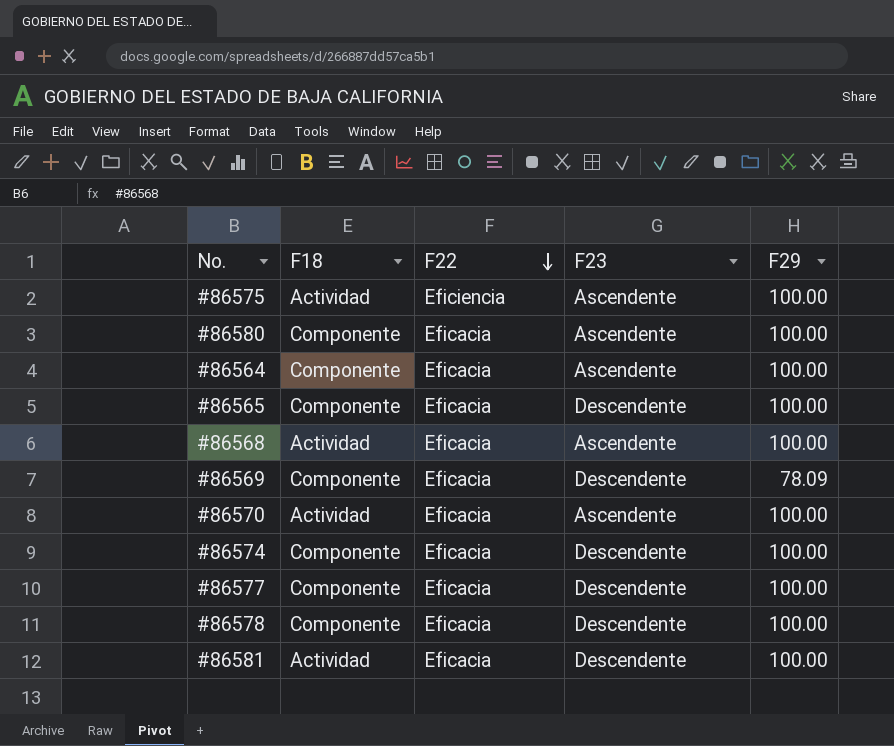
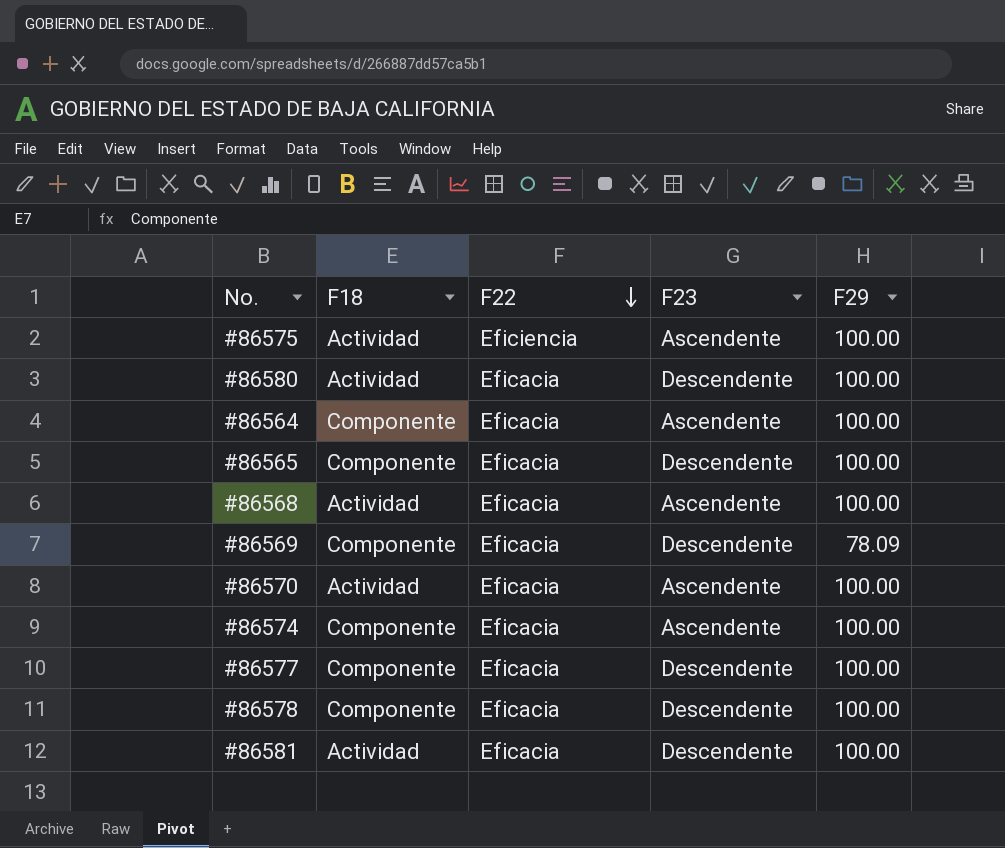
#86580 | F18: Componente -> Actividad
#86580 | F23: Ascendente -> Descendente
#86574 | F23: Descendente -> Ascendente

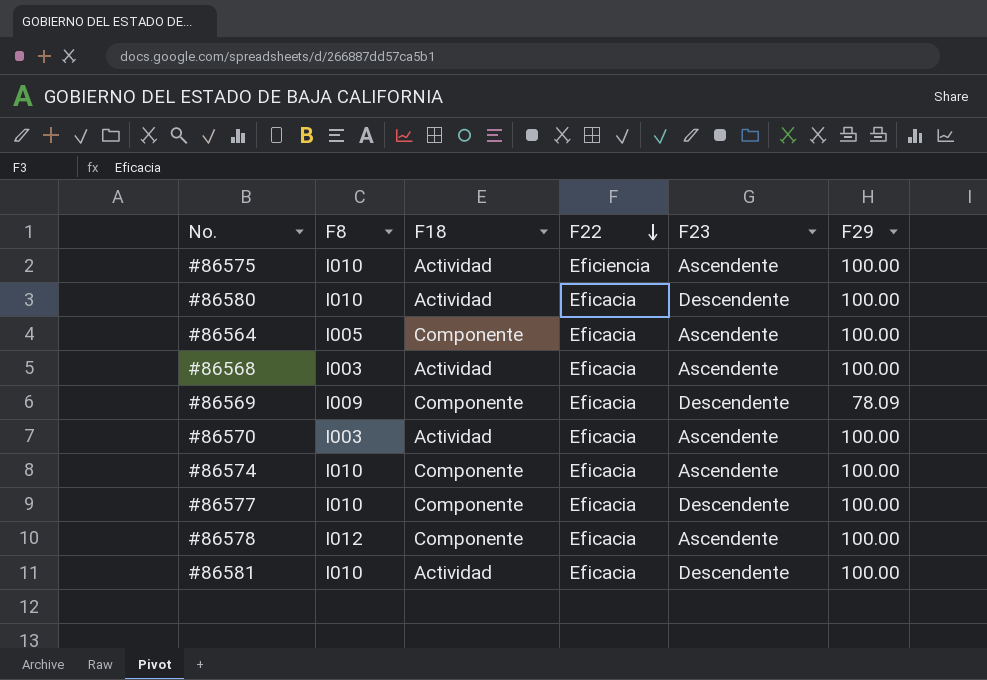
column F8 | position: none -> 2
row #86565: Componente | Eficacia | Descendente | 100.00 -> none
#86578 | F23: Descendente -> Ascendente

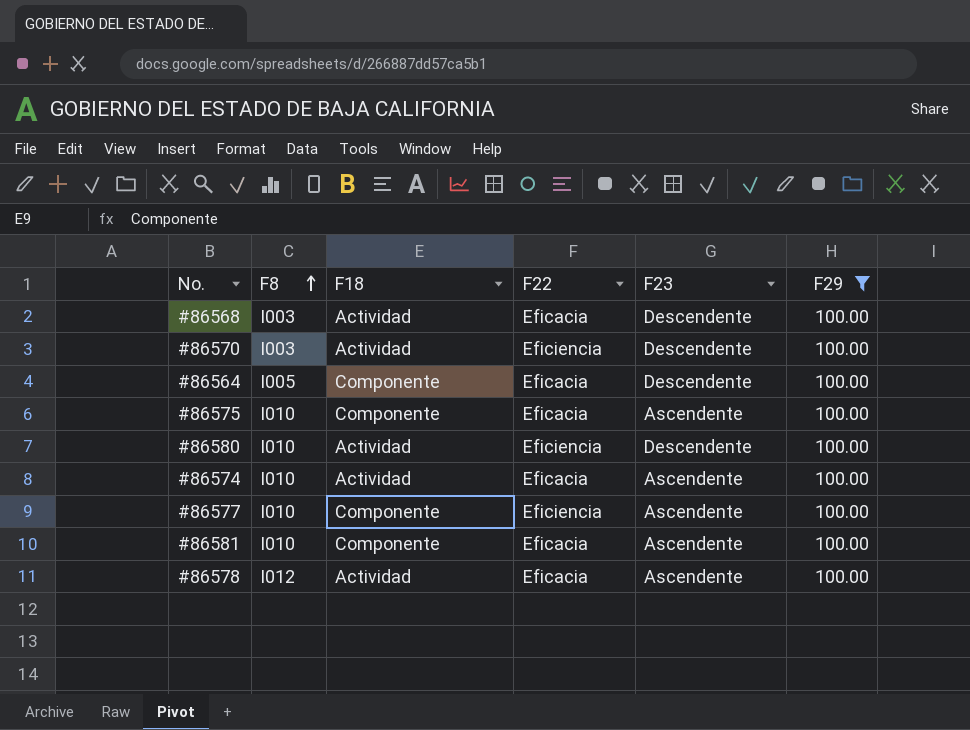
filter: none -> F29 = 100.00
row order: F22 descending -> F8 ascending
#86568 | F23: Ascendente -> Descendente
#86570 | F22: Eficacia -> Eficiencia
#86570 | F23: Ascendente -> Descendente
#86564 | F23: Ascendente -> Descendente
#86575 | F18: Actividad -> Componente
#86575 | F22: Eficiencia -> Eficacia
#86580 | F22: Eficacia -> Eficiencia
#86574 | F18: Componente -> Actividad
#86577 | F22: Eficacia -> Eficiencia
#86577 | F23: Descendente -> Ascendente
#86581 | F18: Actividad -> Componente
#86581 | F23: Descendente -> Ascendente
#86578 | F18: Componente -> Actividad

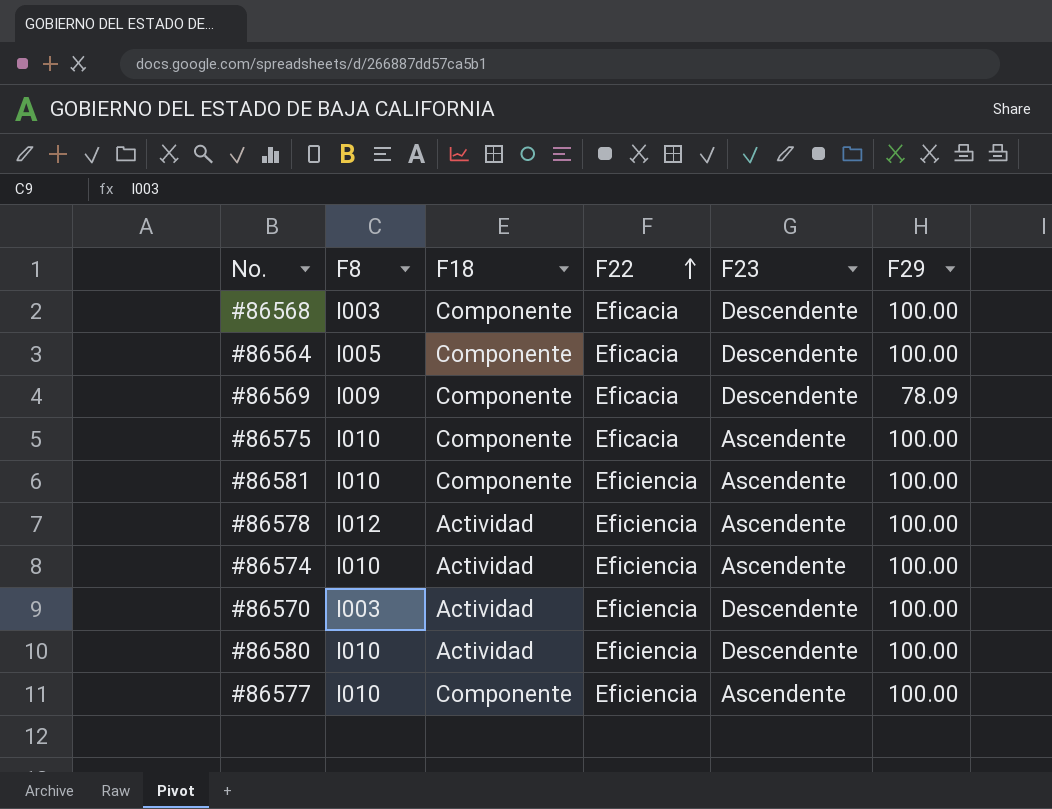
filter: F29 = 100.00 -> none
row order: F8 ascending -> F22 ascending
#86568 | F18: Actividad -> Componente
#86581 | F22: Eficacia -> Eficiencia
#86578 | F22: Eficacia -> Eficiencia
#86574 | F22: Eficacia -> Eficiencia

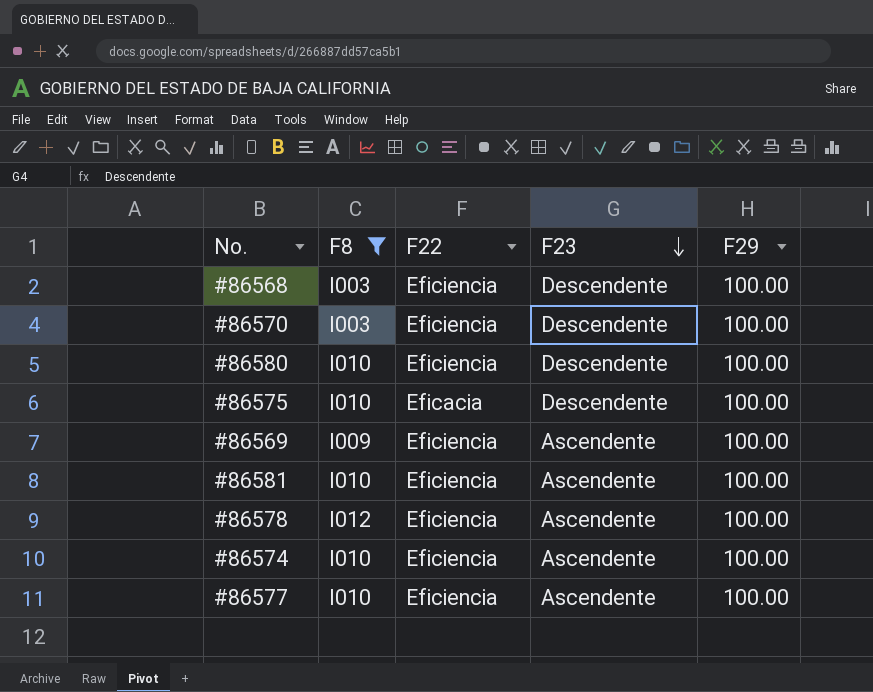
filter: none -> F8 != I005
row order: F22 ascending -> F23 descending
column F18 | position: 3 -> none
#86568 | F22: Eficacia -> Eficiencia
#86575 | F23: Ascendente -> Descendente
#86569 | F22: Eficacia -> Eficiencia
#86569 | F23: Descendente -> Ascendente
#86569 | F29: 78.09 -> 100.00

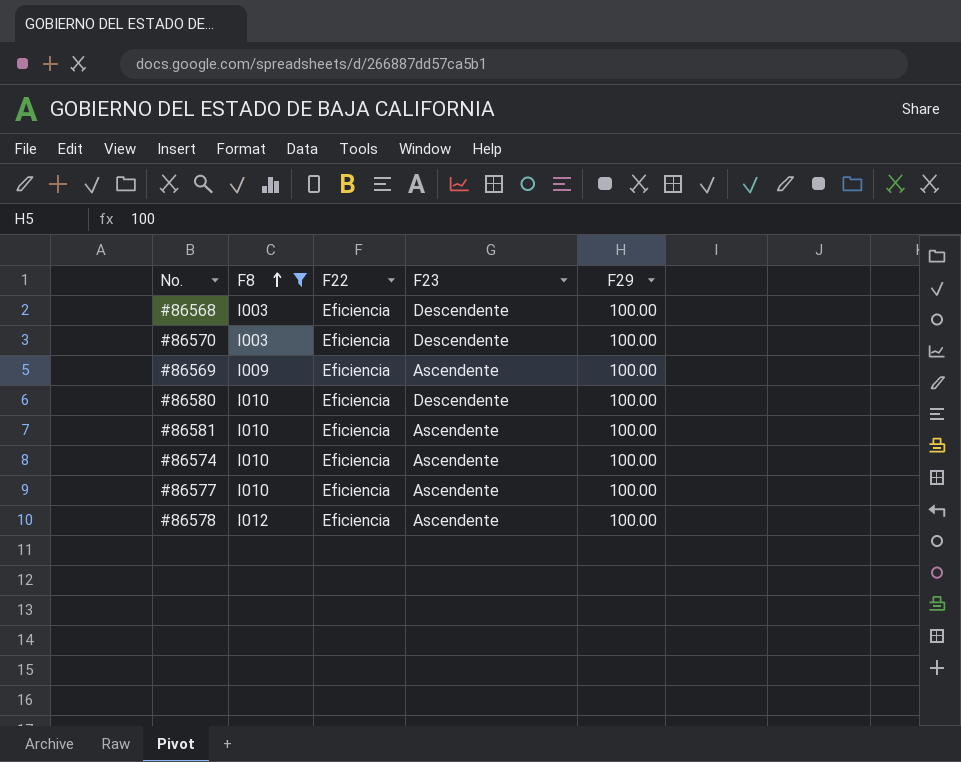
row order: F23 descending -> F8 ascending
row #86575: I010 | Eficacia | Descendente | 100.00 -> none

